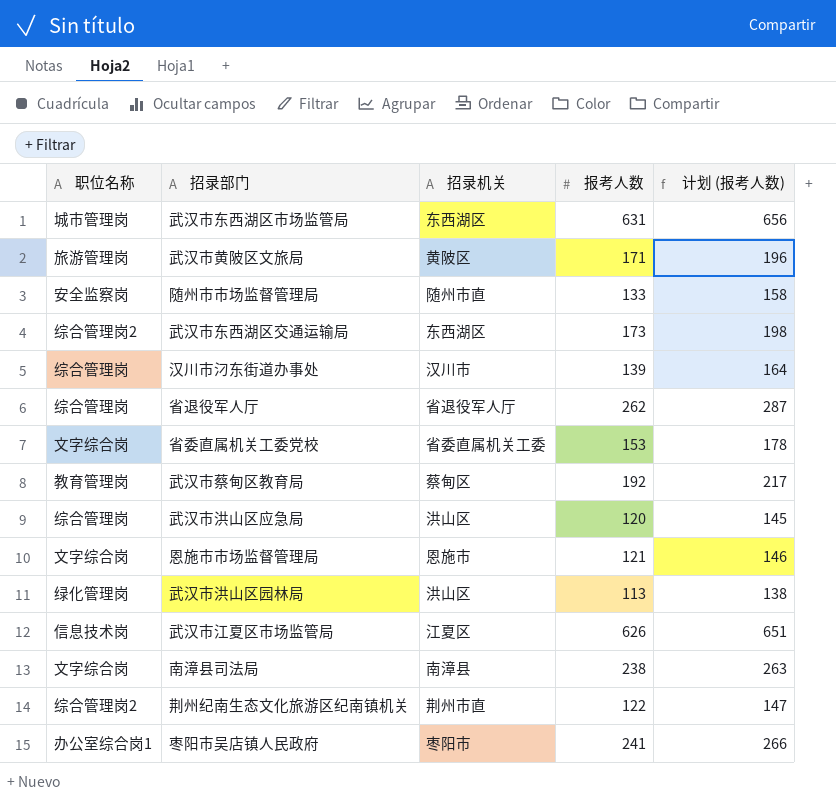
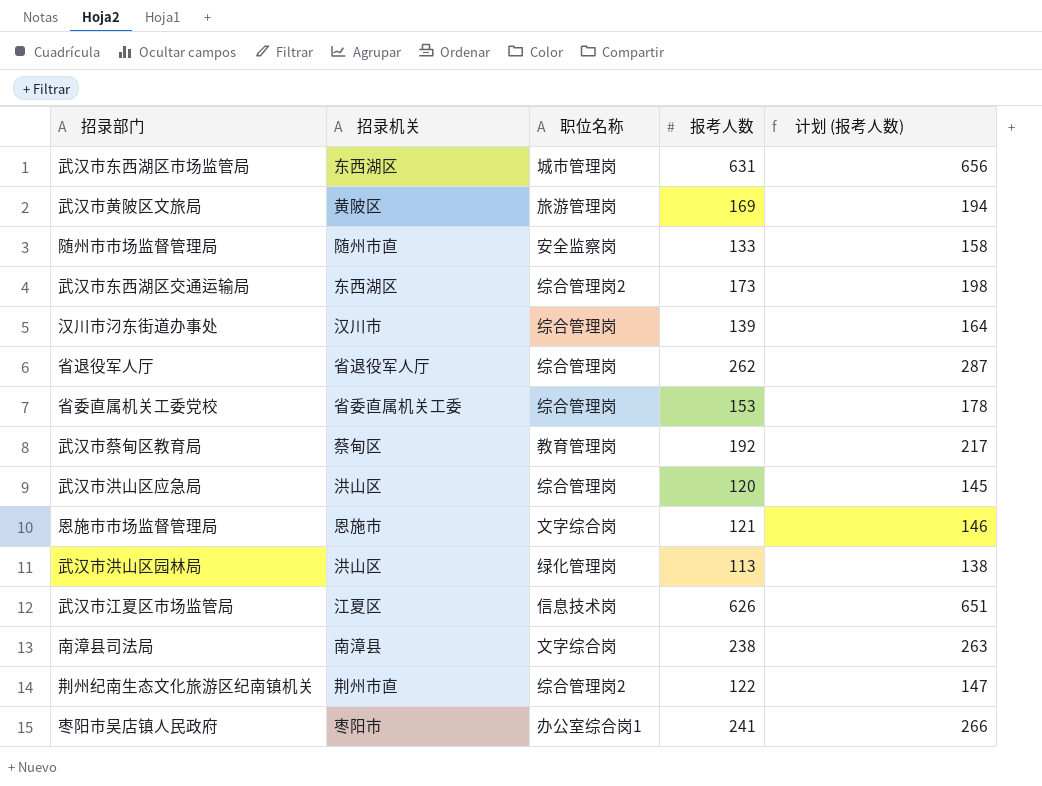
column 职位名称 | position: 1 -> 3
武汉市黄陂区文旅局 | 报考人数: 171 -> 169
武汉市黄陂区文旅局 | 计划 (报考人数): 196 -> 194
省委直属机关工委党校 | 职位名称: 文字综合岗 -> 综合管理岗

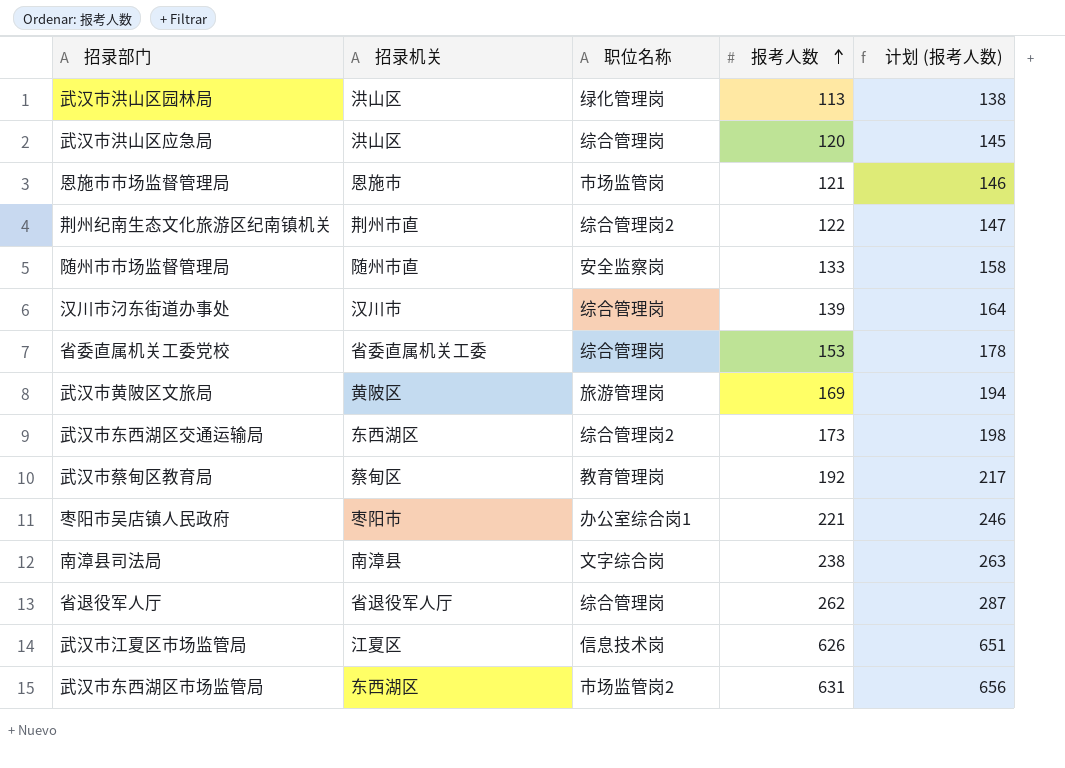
row order: none -> 报考人数 ascending
恩施市市场监督管理局 | 职位名称: 文字综合岗 -> 市场监管岗
枣阳市吴店镇人民政府 | 报考人数: 241 -> 221
枣阳市吴店镇人民政府 | 计划 (报考人数): 266 -> 246
武汉市东西湖区市场监管局 | 职位名称: 城市管理岗 -> 市场监管岗2

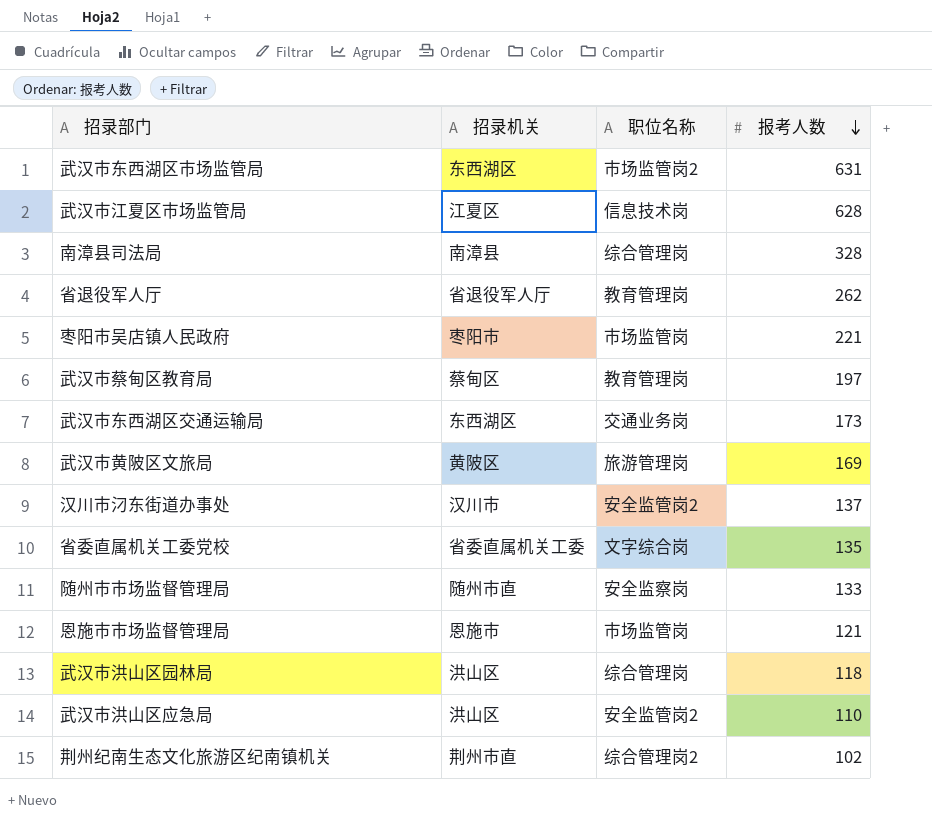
row order: 报考人数 ascending -> 报考人数 descending
column 计划 (报考人数) | formula: [报考人数] + 25 -> none
武汉市江夏区市场监管局 | 报考人数: 626 -> 628
南漳县司法局 | 职位名称: 文字综合岗 -> 综合管理岗
南漳县司法局 | 报考人数: 238 -> 328
省退役军人厅 | 职位名称: 综合管理岗 -> 教育管理岗
枣阳市吴店镇人民政府 | 职位名称: 办公室综合岗1 -> 市场监管岗
武汉市蔡甸区教育局 | 报考人数: 192 -> 197
武汉市东西湖区交通运输局 | 职位名称: 综合管理岗2 -> 交通业务岗
汉川市汈东街道办事处 | 职位名称: 综合管理岗 -> 安全监管岗2
汉川市汈东街道办事处 | 报考人数: 139 -> 137
省委直属机关工委党校 | 职位名称: 综合管理岗 -> 文字综合岗
省委直属机关工委党校 | 报考人数: 153 -> 135
武汉市洪山区园林局 | 职位名称: 绿化管理岗 -> 综合管理岗
武汉市洪山区园林局 | 报考人数: 113 -> 118
武汉市洪山区应急局 | 职位名称: 综合管理岗 -> 安全监管岗2
武汉市洪山区应急局 | 报考人数: 120 -> 110
荆州纪南生态文化旅游区纪南镇机关 | 报考人数: 122 -> 102

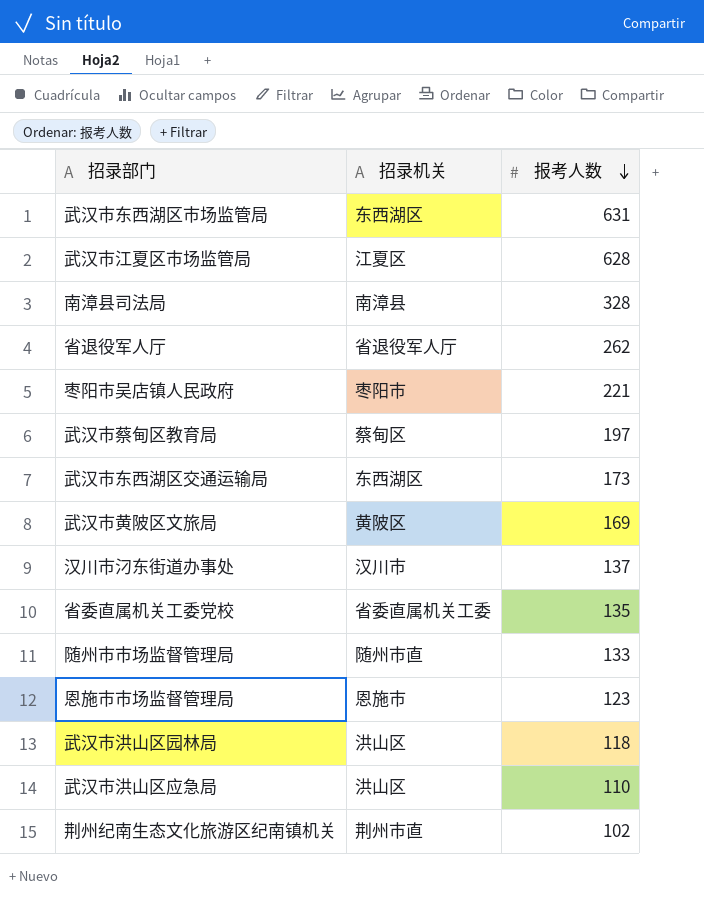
column 职位名称 | position: 3 -> none
恩施市市场监督管理局 | 报考人数: 121 -> 123

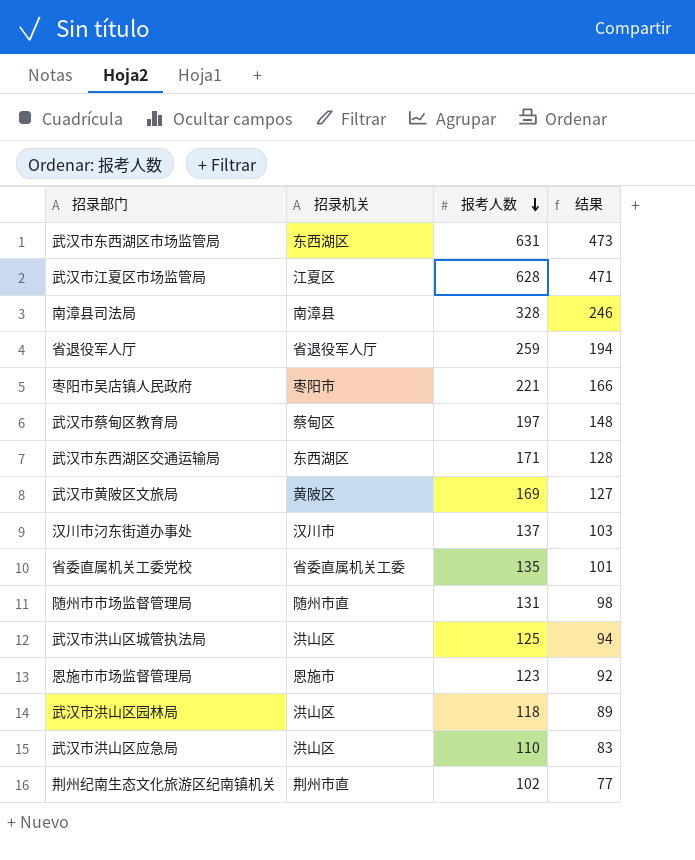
column 结果 | formula: none -> [报考人数] * 0.75
省退役军人厅 | 报考人数: 262 -> 259
武汉市东西湖区交通运输局 | 报考人数: 173 -> 171
随州市市场监督管理局 | 报考人数: 133 -> 131
row 武汉市洪山区城管执法局: none -> 洪山区 | 125 | 94

